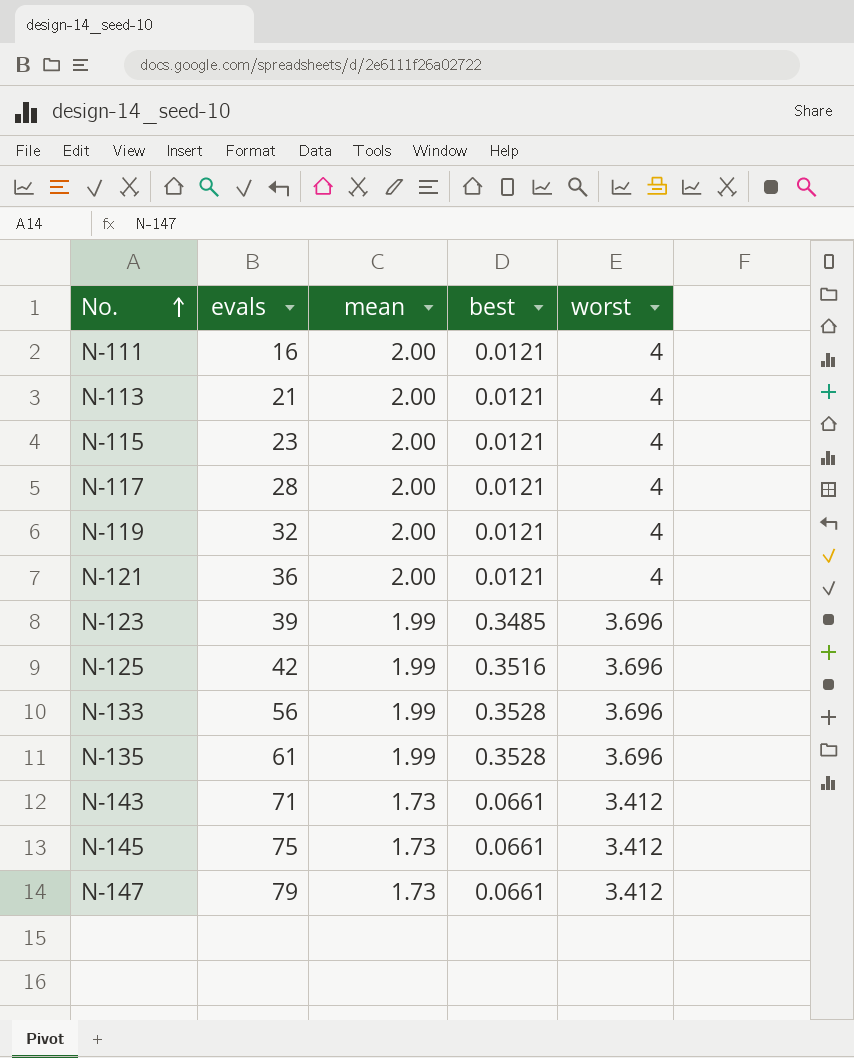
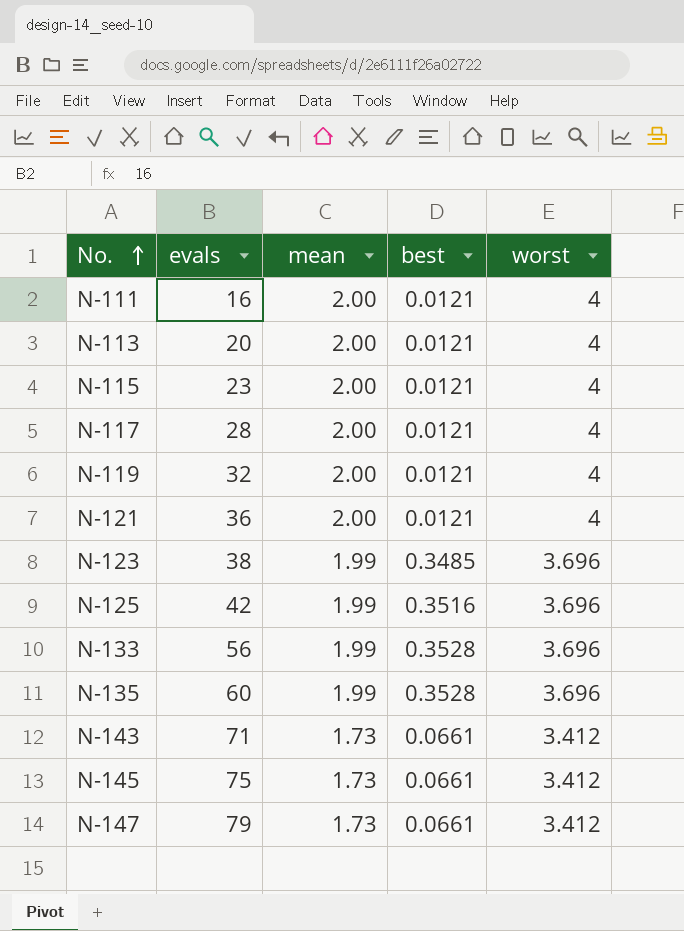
N-113 | evals: 21 -> 20
N-123 | evals: 39 -> 38
N-135 | evals: 61 -> 60

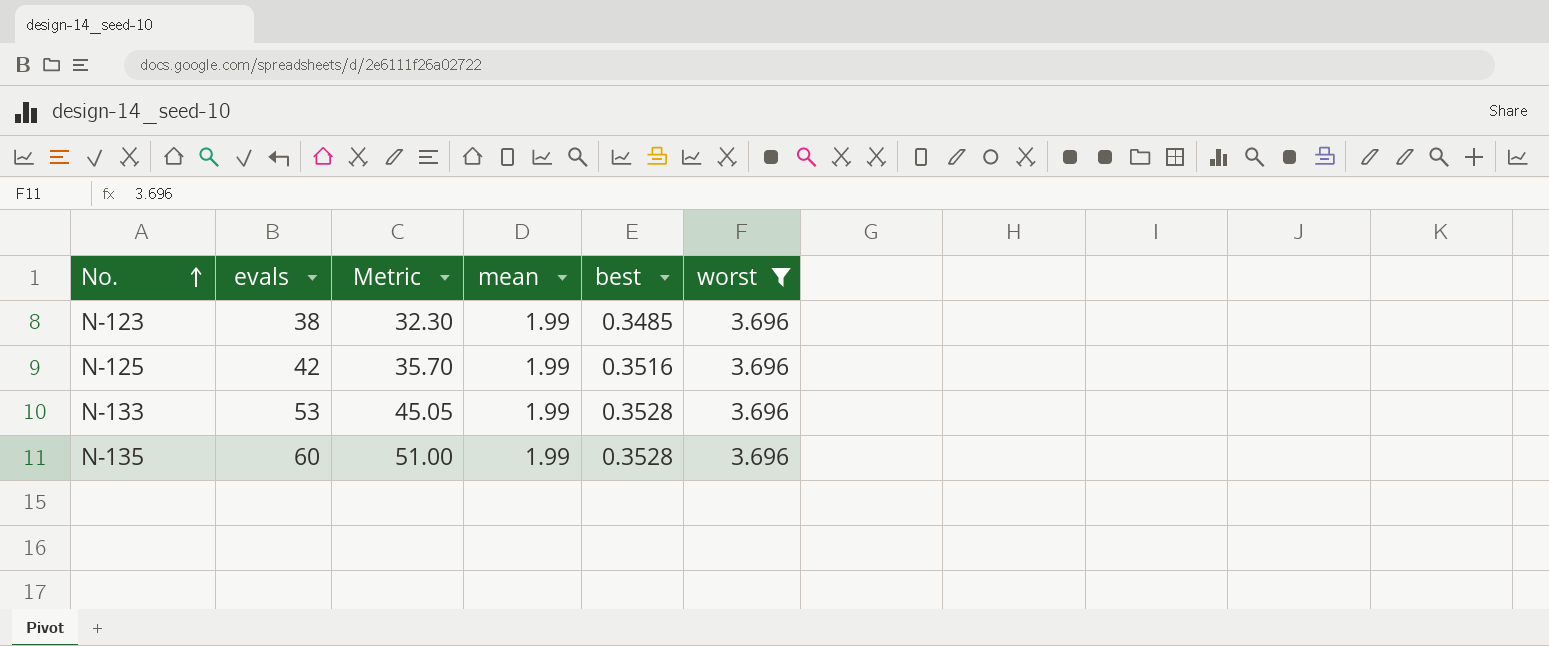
filter: none -> worst = 3.696
column Metric | formula: none -> [evals] * 0.85
N-133 | evals: 56 -> 53

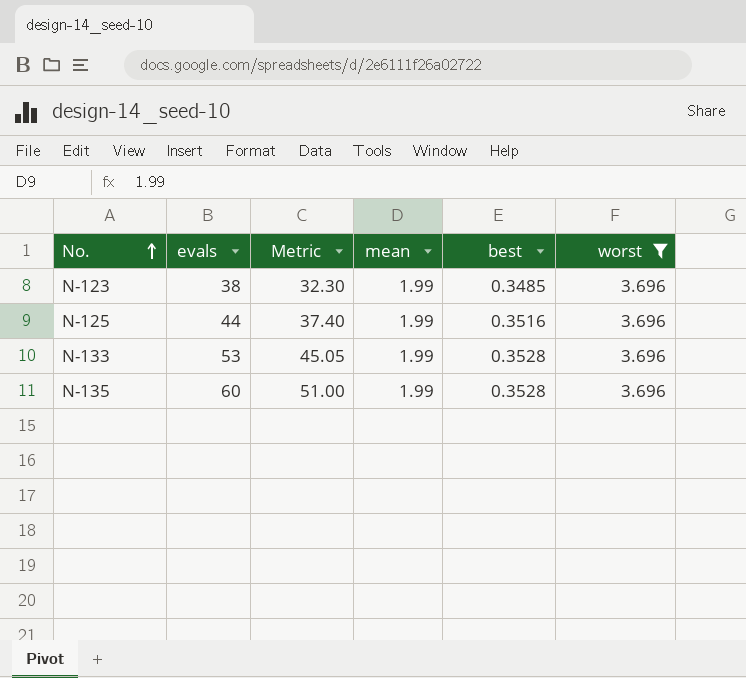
N-125 | evals: 42 -> 44
N-125 | Metric: 35.70 -> 37.40

